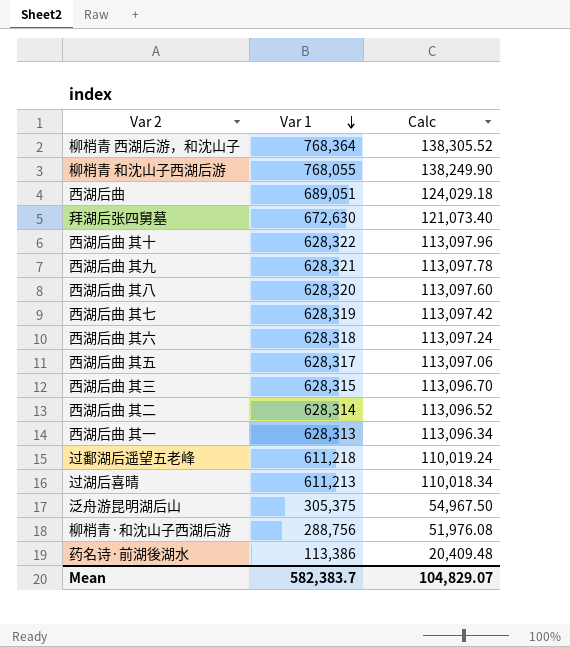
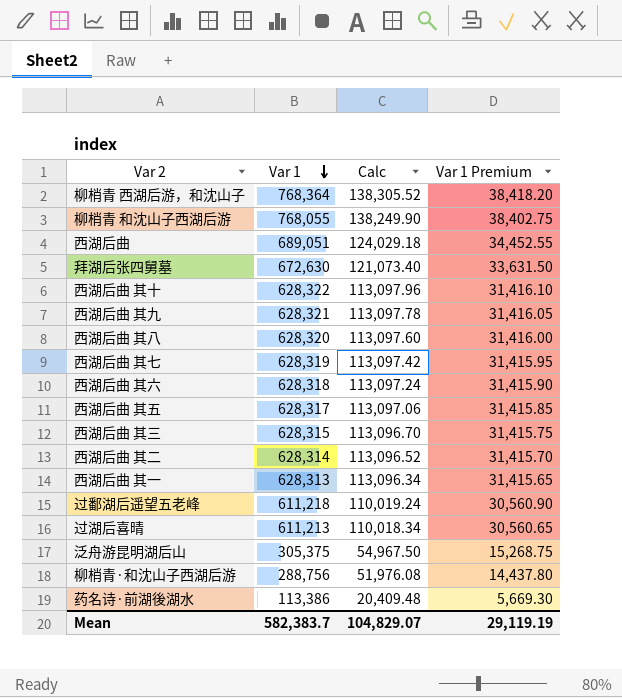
column Var 1 Premium | formula: none -> [Var 1] * 0.05

